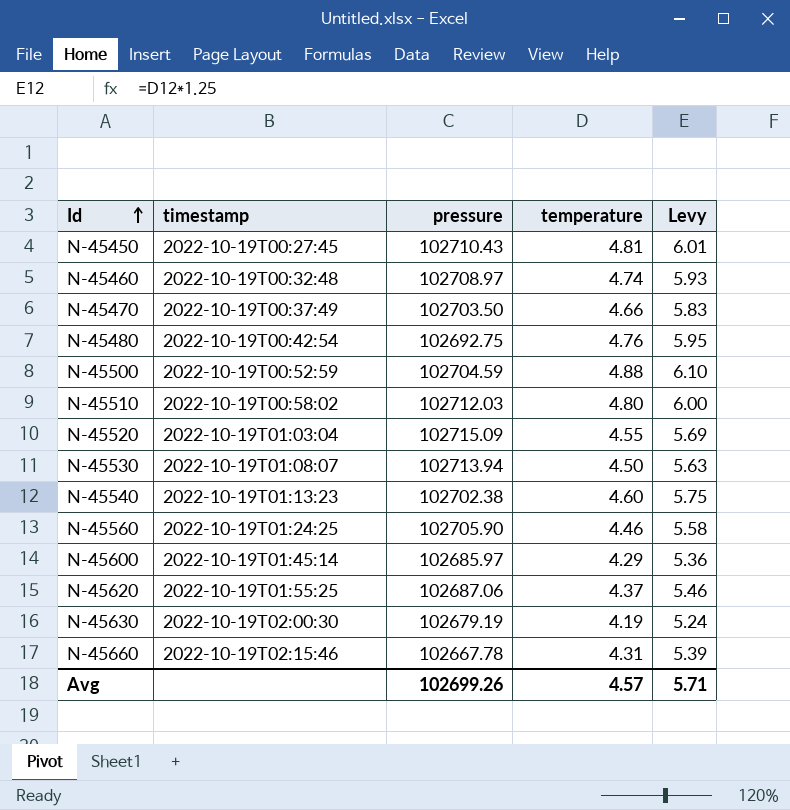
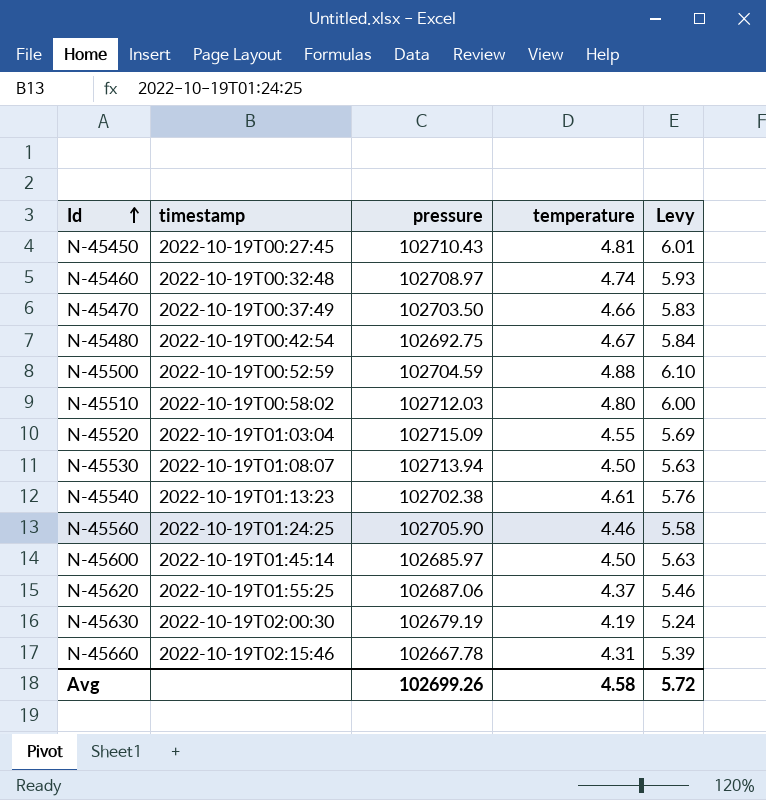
N-45480 | temperature: 4.76 -> 4.67
N-45480 | Levy: 5.95 -> 5.84
N-45540 | temperature: 4.60 -> 4.61
N-45540 | Levy: 5.75 -> 5.76
N-45600 | temperature: 4.29 -> 4.50
N-45600 | Levy: 5.36 -> 5.63
Avg | temperature: 4.57 -> 4.58
Avg | Levy: 5.71 -> 5.72

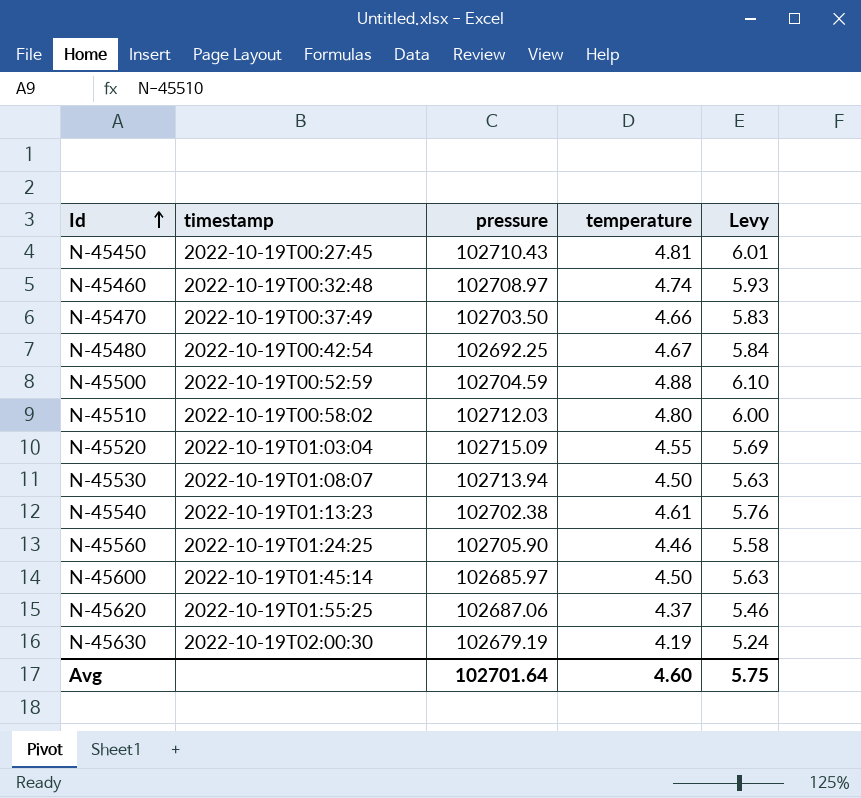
row N-45660: 2022-10-19T02:15:46 | 102667.78 | 4.31 | 5.39 -> none
N-45480 | pressure: 102692.75 -> 102692.25
Avg | pressure: 102699.26 -> 102701.64
Avg | temperature: 4.58 -> 4.60
Avg | Levy: 5.72 -> 5.75

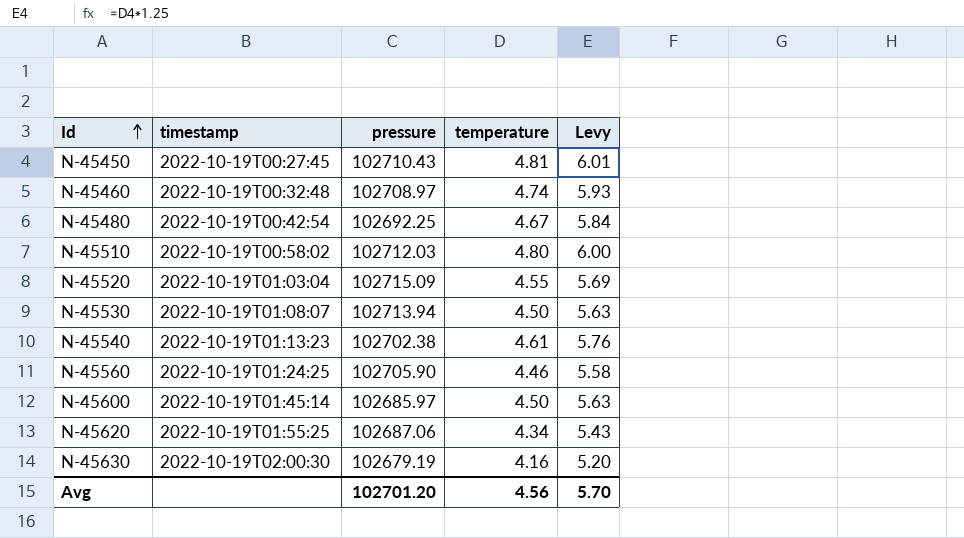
row N-45470: 2022-10-19T00:37:49 | 102703.50 | 4.66 | 5.83 -> none
row N-45500: 2022-10-19T00:52:59 | 102704.59 | 4.88 | 6.10 -> none
N-45620 | temperature: 4.37 -> 4.34
N-45620 | Levy: 5.46 -> 5.43
N-45630 | temperature: 4.19 -> 4.16
N-45630 | Levy: 5.24 -> 5.20
Avg | pressure: 102701.64 -> 102701.20
Avg | temperature: 4.60 -> 4.56
Avg | Levy: 5.75 -> 5.70

